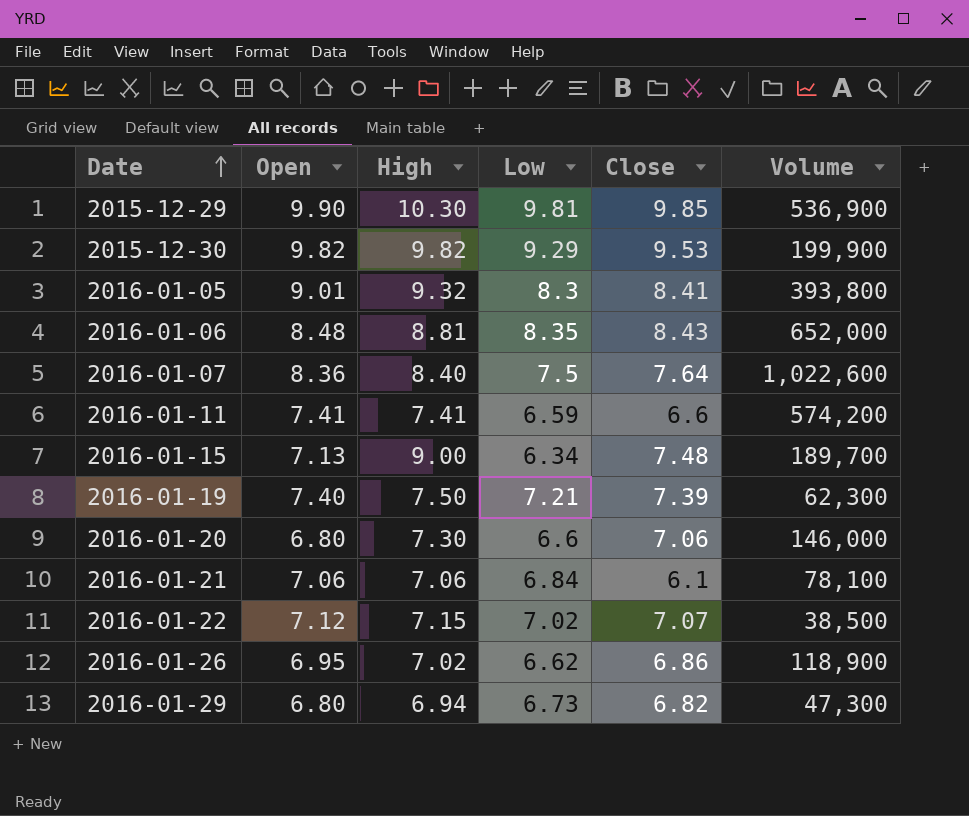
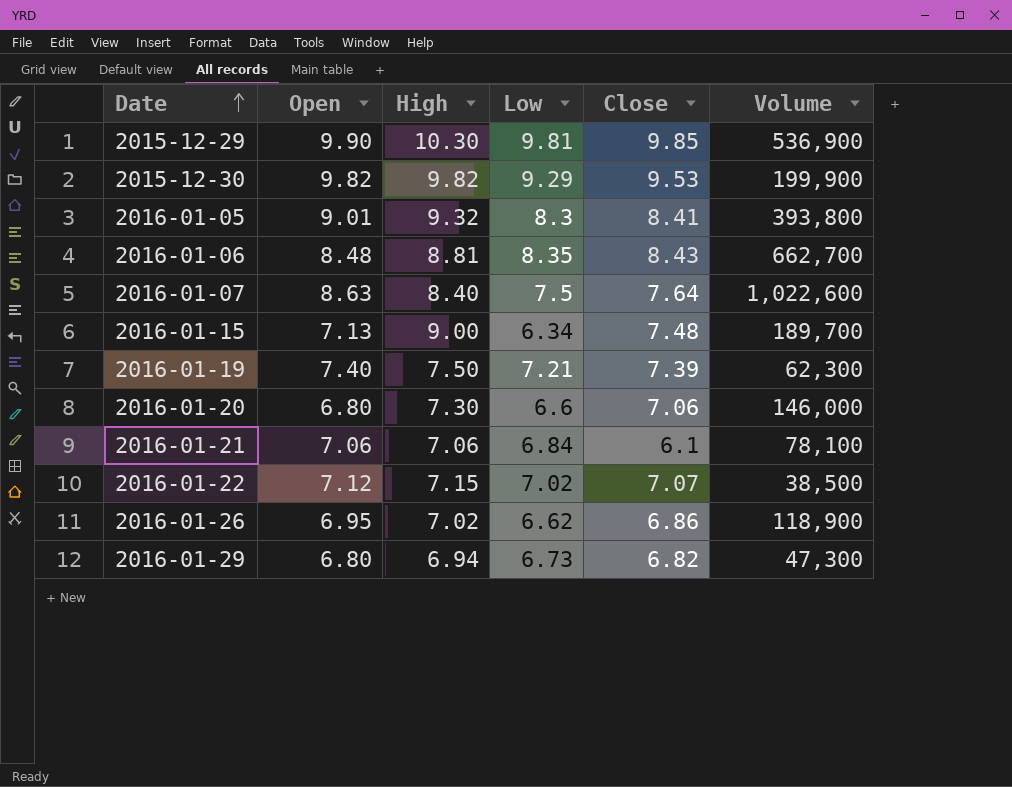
row 2016-01-11: 7.41 | 7.41 | 6.59 | 6.6 | 574,200 -> none
2016-01-06 | Volume: 652,000 -> 662,700
2016-01-07 | Open: 8.36 -> 8.63

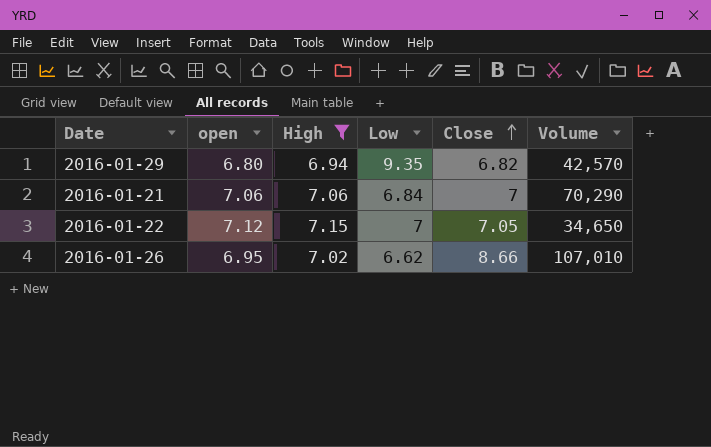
filter: none -> High <= 7.15
row order: Date ascending -> Close ascending
column name: Open -> open
2016-01-29 | Low: 6.73 -> 9.35
2016-01-29 | Volume: 47,300 -> 42,570
2016-01-21 | Close: 6.1 -> 7
2016-01-21 | Volume: 78,100 -> 70,290
2016-01-22 | Low: 7.02 -> 7
2016-01-22 | Close: 7.07 -> 7.05
2016-01-22 | Volume: 38,500 -> 34,650
2016-01-26 | Close: 6.86 -> 8.66
2016-01-26 | Volume: 118,900 -> 107,010

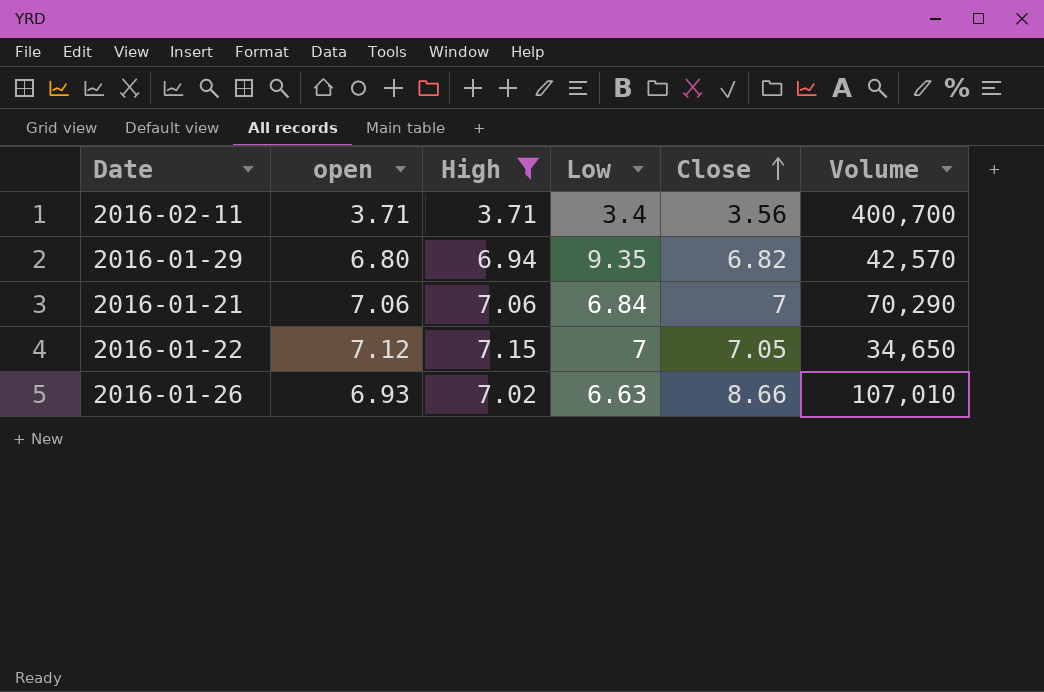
row 2016-02-11: none -> 3.71 | 3.71 | 3.4 | 3.56 | 400,700
2016-01-26 | open: 6.95 -> 6.93
2016-01-26 | Low: 6.62 -> 6.63

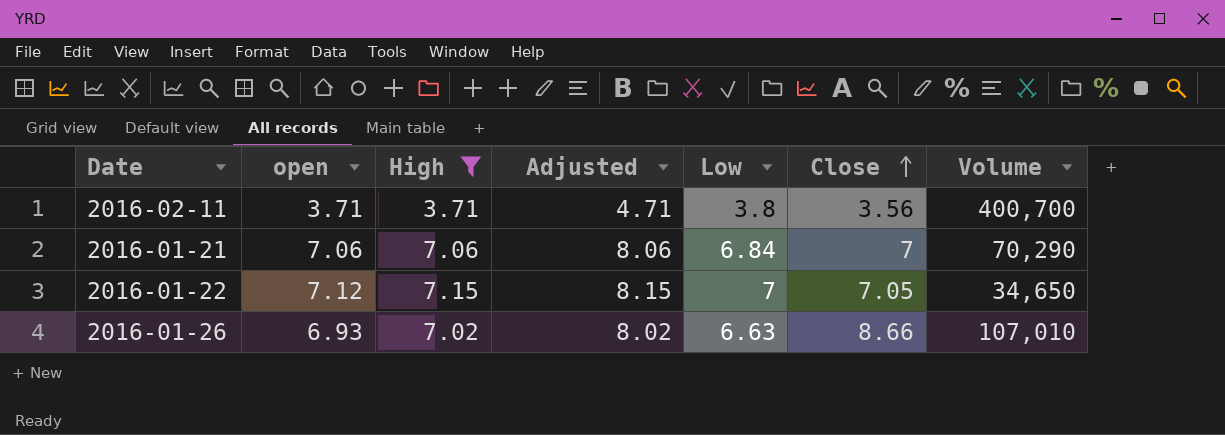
column Adjusted | formula: none -> [High] + 1
row 2016-01-29: 6.80 | 6.94 | 9.35 | 6.82 | 42,570 -> none
2016-02-11 | Low: 3.4 -> 3.8

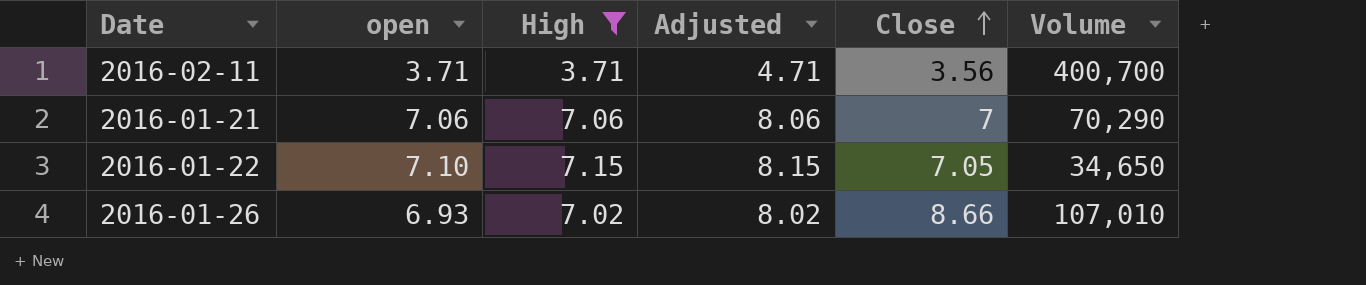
column Low | position: 5 -> none
2016-01-22 | open: 7.12 -> 7.10

